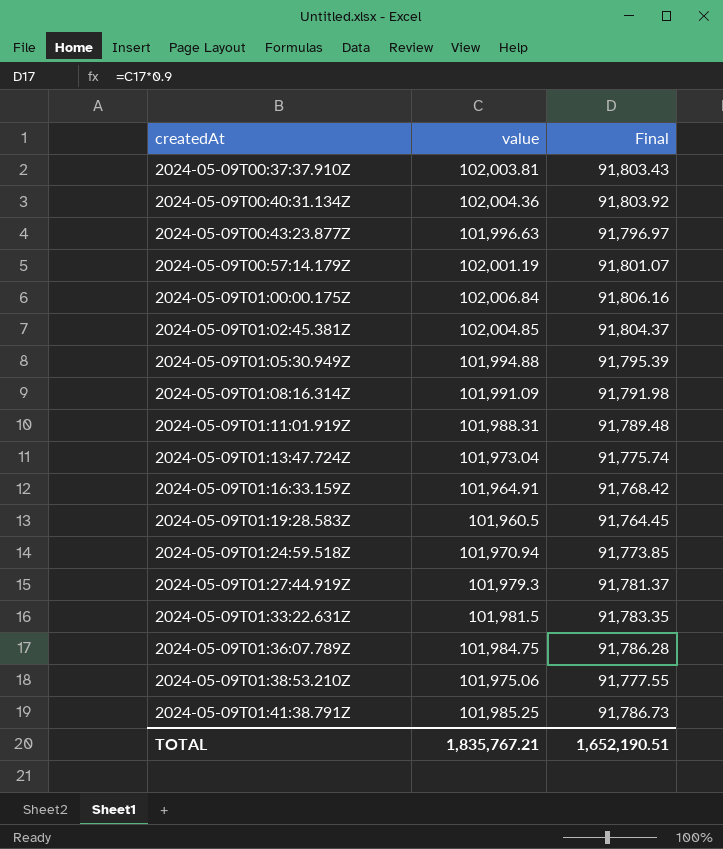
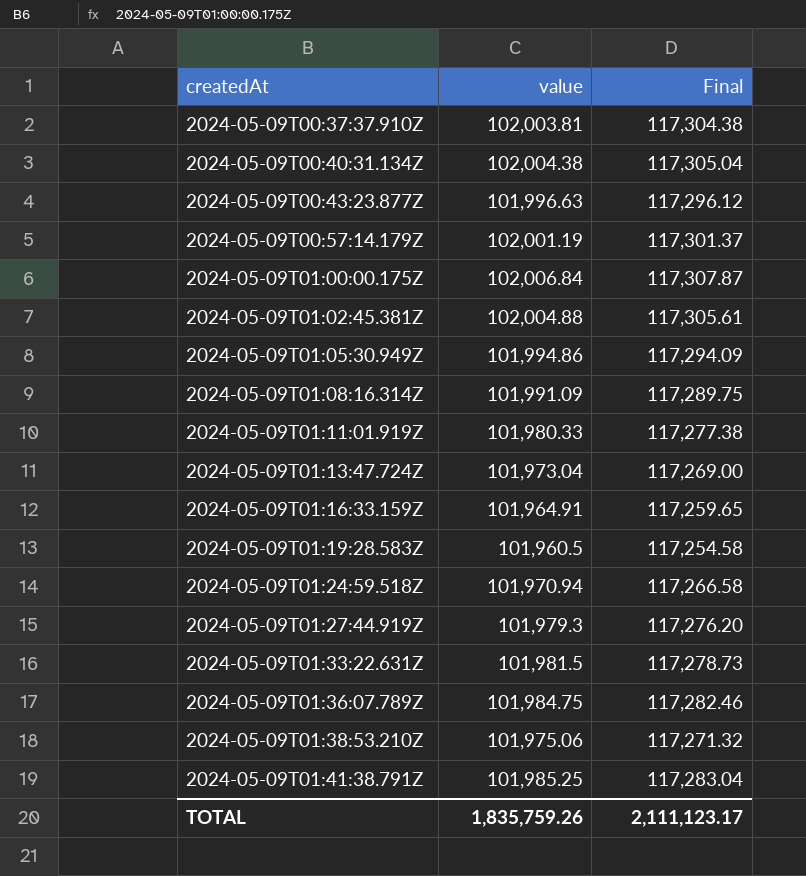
column Final | formula: [value] * 0.9 -> [value] * 1.15
2024-05-09T00:40:31.134Z | value: 102,004.36 -> 102,004.38
2024-05-09T01:02:45.381Z | value: 102,004.85 -> 102,004.88
2024-05-09T01:05:30.949Z | value: 101,994.88 -> 101,994.86
2024-05-09T01:11:01.919Z | value: 101,988.31 -> 101,980.33
TOTAL | value: 1,835,767.21 -> 1,835,759.26
TOTAL | Final: 1,652,190.51 -> 2,111,123.17

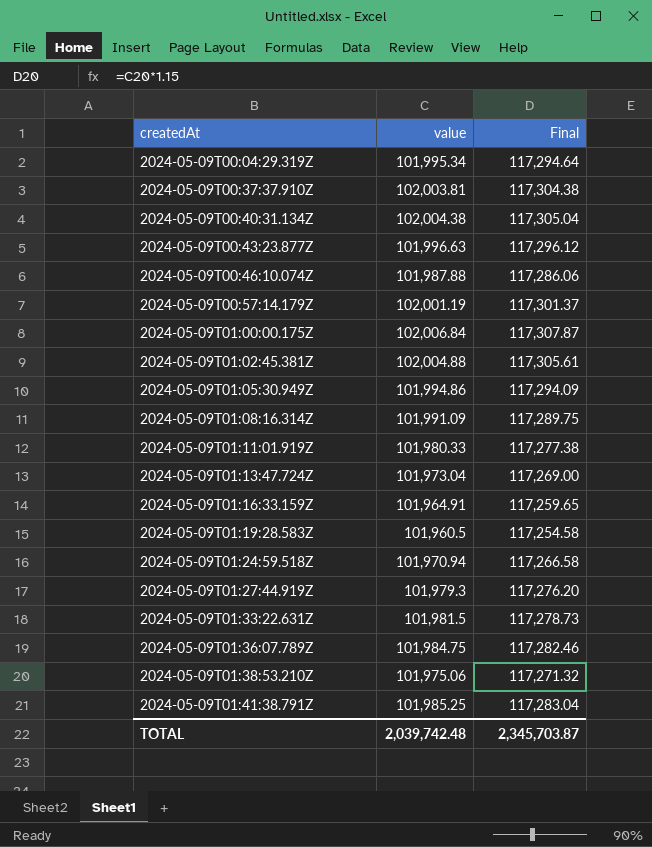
row 2024-05-09T00:04:29.319Z: none -> 101,995.34 | 117,294.64
row 2024-05-09T00:46:10.074Z: none -> 101,987.88 | 117,286.06
TOTAL | value: 1,835,759.26 -> 2,039,742.48
TOTAL | Final: 2,111,123.17 -> 2,345,703.87

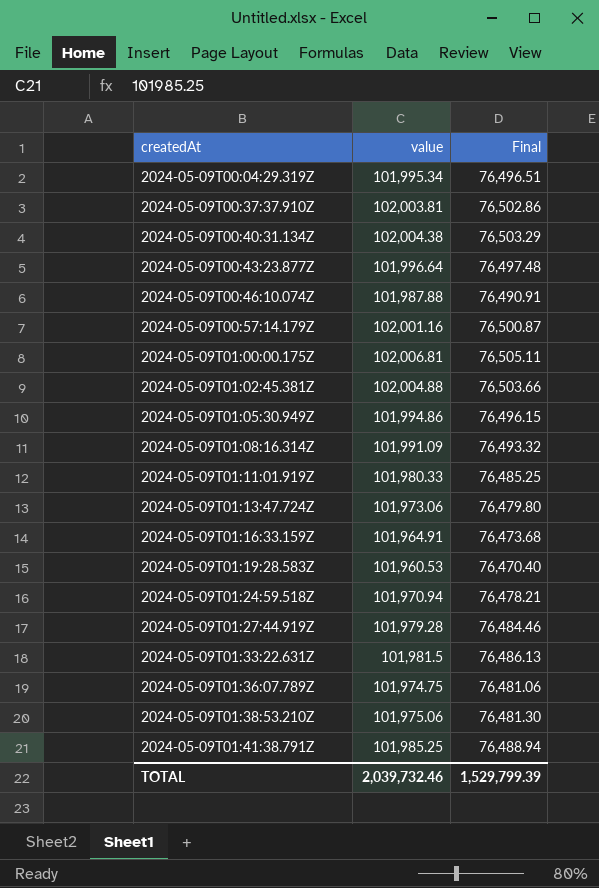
column Final | formula: [value] * 1.15 -> [value] * 0.75
2024-05-09T00:43:23.877Z | value: 101,996.63 -> 101,996.64
2024-05-09T00:57:14.179Z | value: 102,001.19 -> 102,001.16
2024-05-09T01:00:00.175Z | value: 102,006.84 -> 102,006.81
2024-05-09T01:13:47.724Z | value: 101,973.04 -> 101,973.06
2024-05-09T01:19:28.583Z | value: 101,960.5 -> 101,960.53
2024-05-09T01:27:44.919Z | value: 101,979.3 -> 101,979.28
2024-05-09T01:36:07.789Z | value: 101,984.75 -> 101,974.75
TOTAL | value: 2,039,742.48 -> 2,039,732.46
TOTAL | Final: 2,345,703.87 -> 1,529,799.39

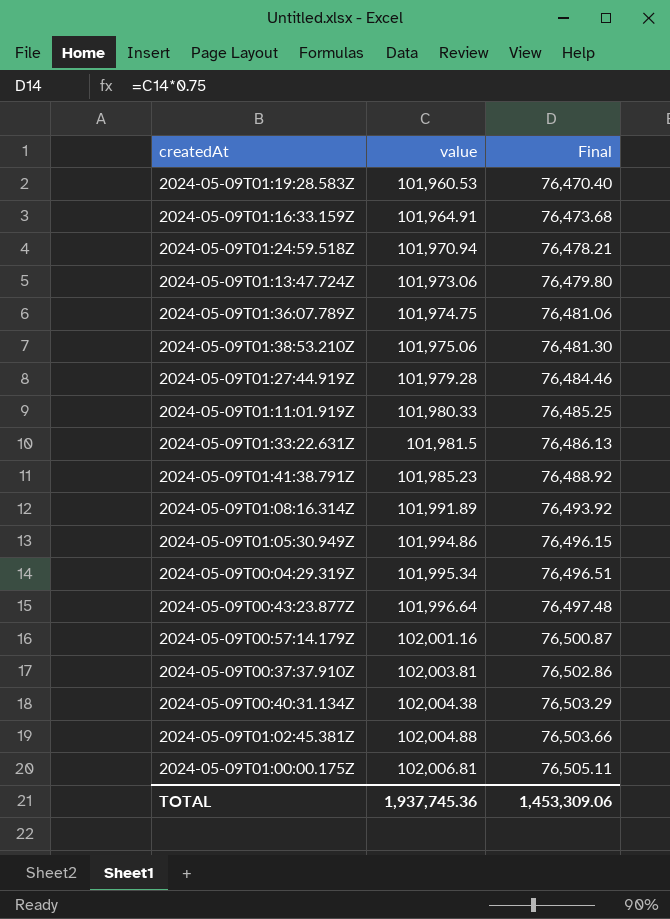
row order: createdAt ascending -> value ascending
row 2024-05-09T00:46:10.074Z: 101,987.88 | 76,490.91 -> none
2024-05-09T01:41:38.791Z | value: 101,985.25 -> 101,985.23
2024-05-09T01:41:38.791Z | Final: 76,488.94 -> 76,488.92
2024-05-09T01:08:16.314Z | value: 101,991.09 -> 101,991.89
2024-05-09T01:08:16.314Z | Final: 76,493.32 -> 76,493.92
TOTAL | value: 2,039,732.46 -> 1,937,745.36
TOTAL | Final: 1,529,799.39 -> 1,453,309.06

